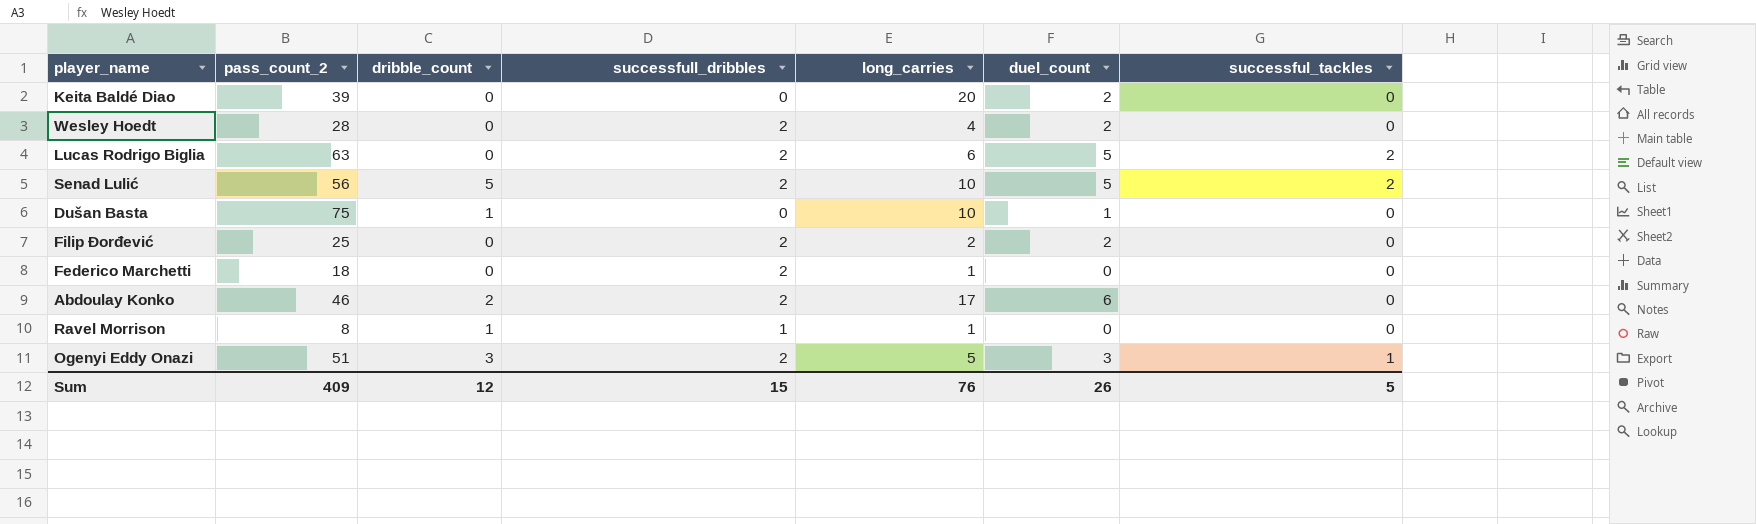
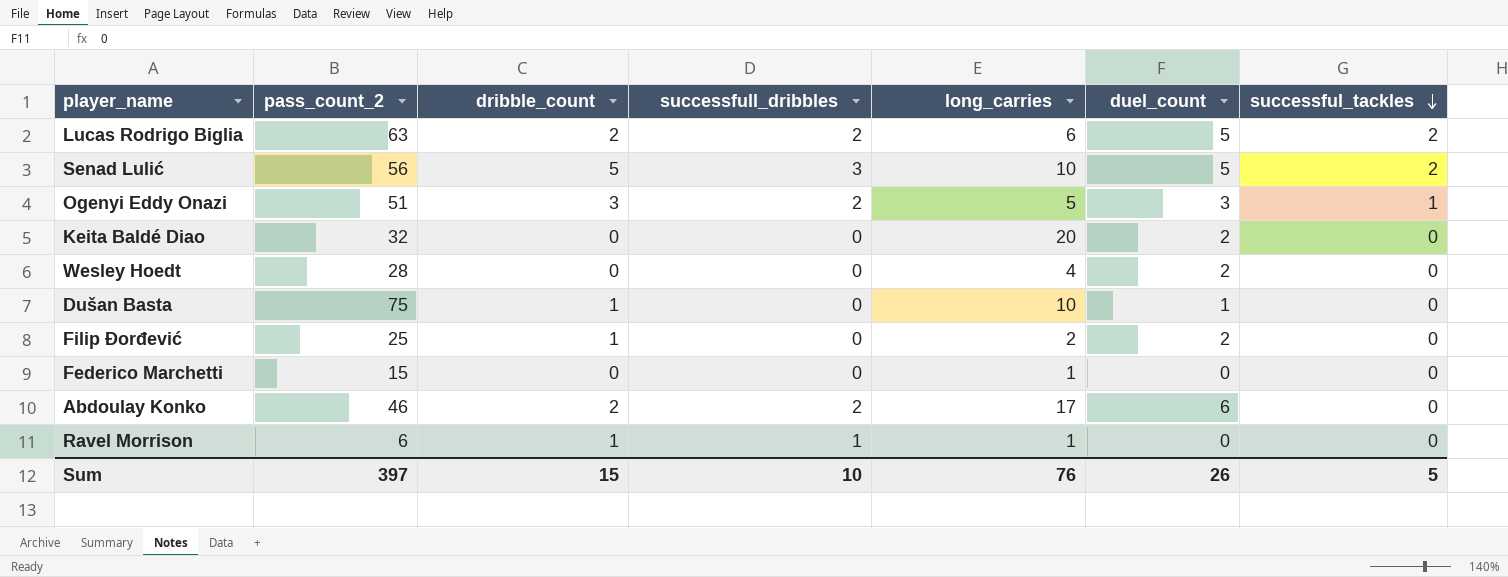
row order: none -> successful_tackles descending
Lucas Rodrigo Biglia | dribble_count: 0 -> 2
Senad Lulić | successfull_dribbles: 2 -> 3
Keita Baldé Diao | pass_count_2: 39 -> 32
Wesley Hoedt | successfull_dribbles: 2 -> 0
Filip Đorđević | dribble_count: 0 -> 1
Filip Đorđević | successfull_dribbles: 2 -> 0
Federico Marchetti | pass_count_2: 18 -> 15
Federico Marchetti | successfull_dribbles: 2 -> 0
Ravel Morrison | pass_count_2: 8 -> 6
Sum | pass_count_2: 409 -> 397
Sum | dribble_count: 12 -> 15
Sum | successfull_dribbles: 15 -> 10

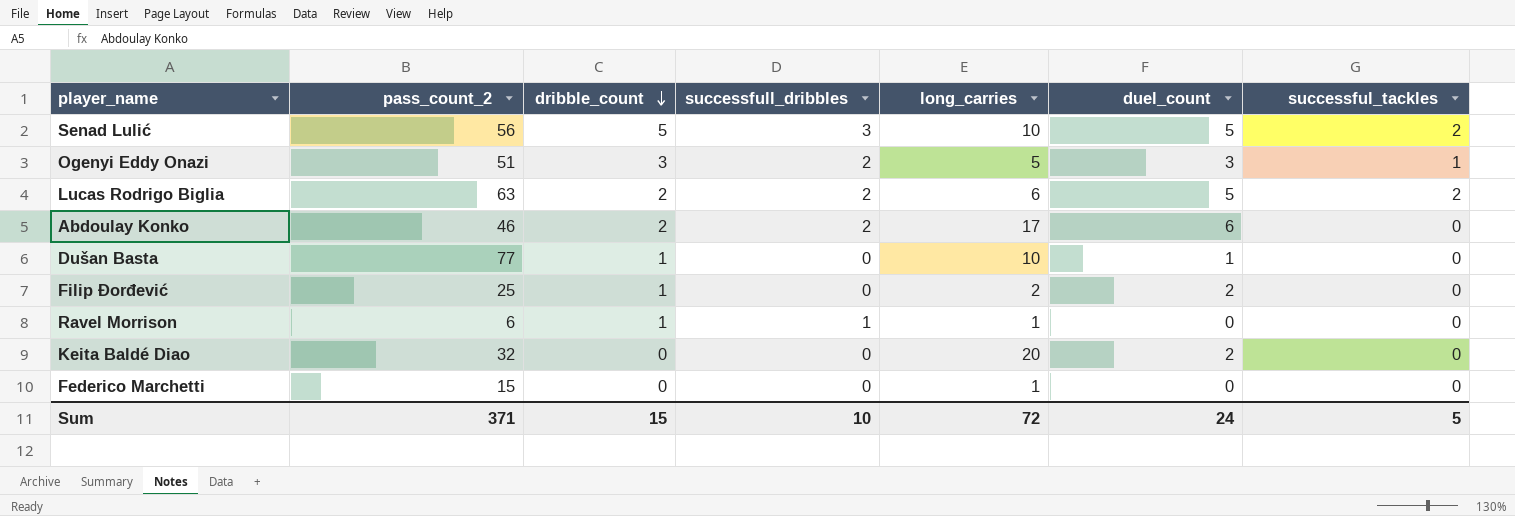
row order: successful_tackles descending -> dribble_count descending
row Wesley Hoedt: 28 | 0 | 0 | 4 | 2 | 0 -> none
Dušan Basta | pass_count_2: 75 -> 77
Sum | pass_count_2: 397 -> 371
Sum | long_carries: 76 -> 72
Sum | duel_count: 26 -> 24

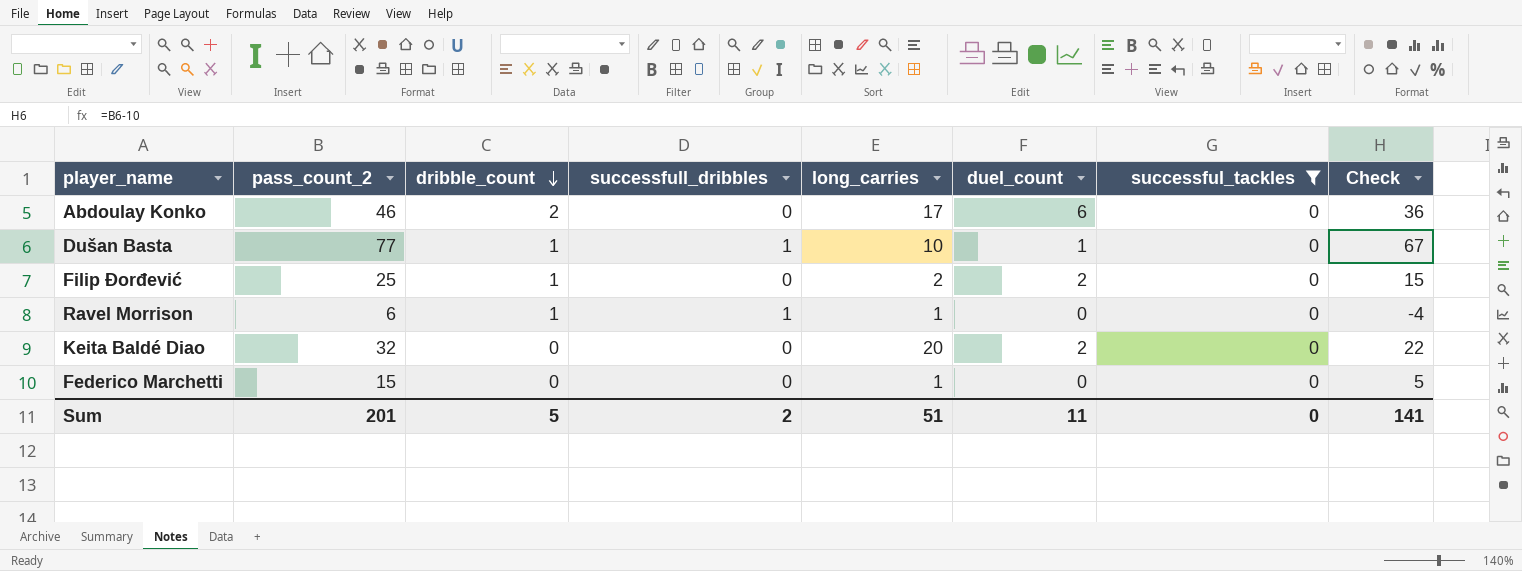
filter: none -> successful_tackles = 0
column Check | formula: none -> [pass_count_2] - 10
Abdoulay Konko | successfull_dribbles: 2 -> 0
Dušan Basta | successfull_dribbles: 0 -> 1
Sum | pass_count_2: 371 -> 201
Sum | dribble_count: 15 -> 5
Sum | successfull_dribbles: 10 -> 2
Sum | long_carries: 72 -> 51
Sum | duel_count: 24 -> 11
Sum | successful_tackles: 5 -> 0

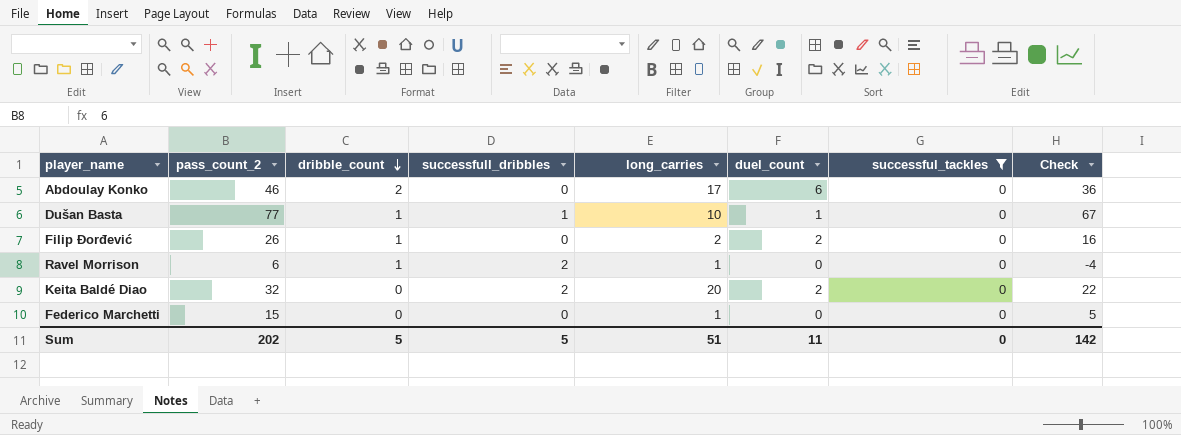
Filip Đorđević | pass_count_2: 25 -> 26
Filip Đorđević | Check: 15 -> 16
Ravel Morrison | successfull_dribbles: 1 -> 2
Keita Baldé Diao | successfull_dribbles: 0 -> 2
Sum | pass_count_2: 201 -> 202
Sum | successfull_dribbles: 2 -> 5
Sum | Check: 141 -> 142

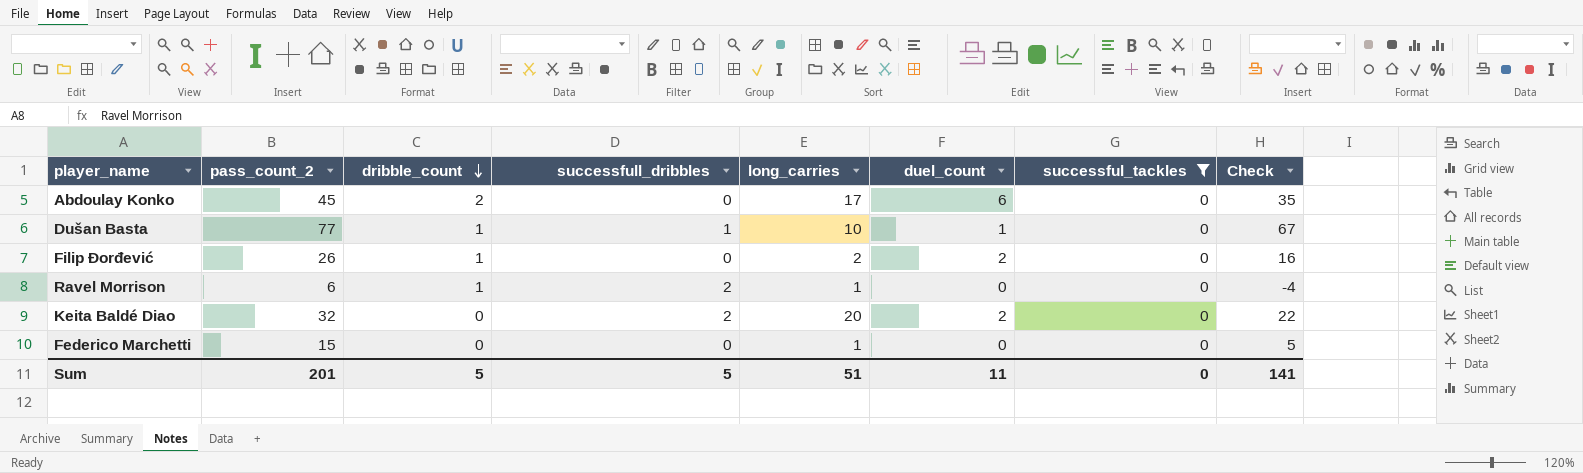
Abdoulay Konko | pass_count_2: 46 -> 45
Abdoulay Konko | Check: 36 -> 35
Sum | pass_count_2: 202 -> 201
Sum | Check: 142 -> 141

